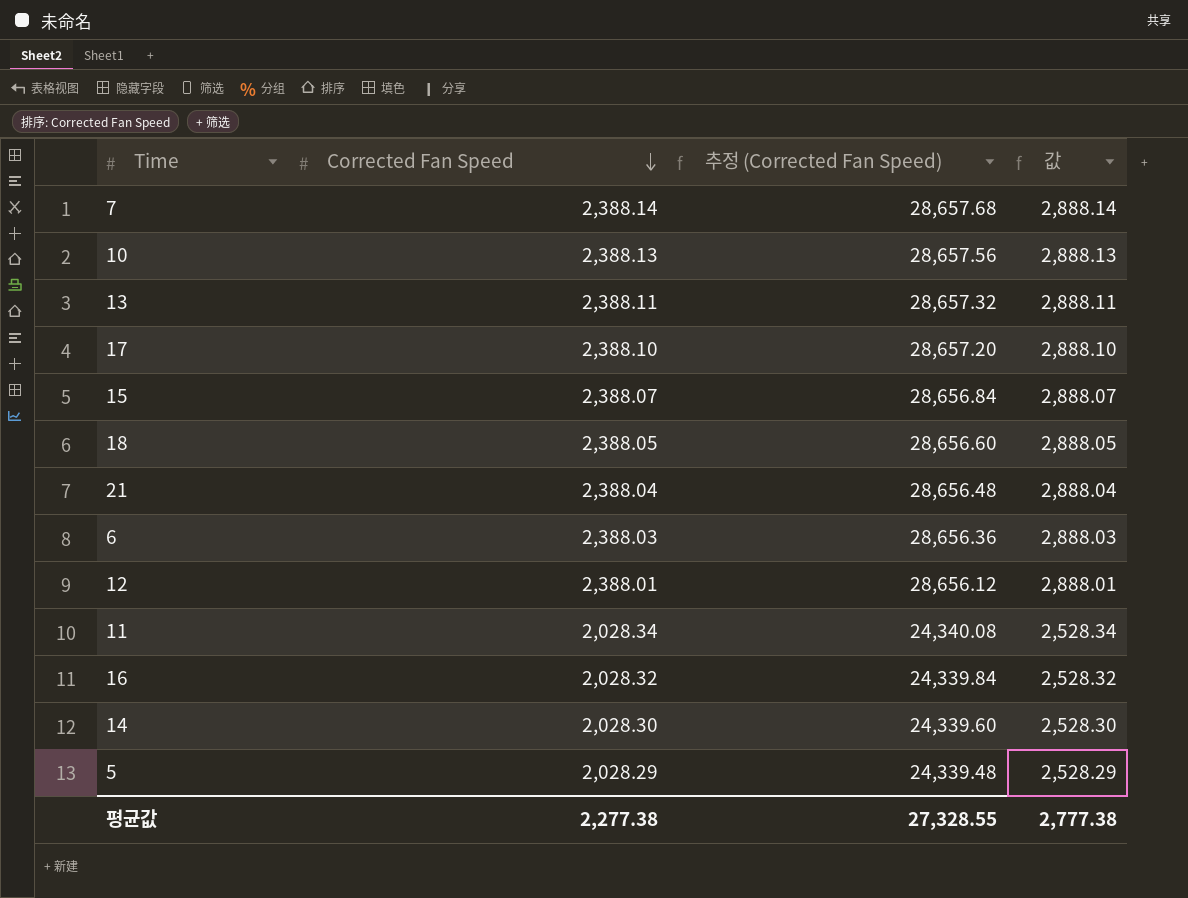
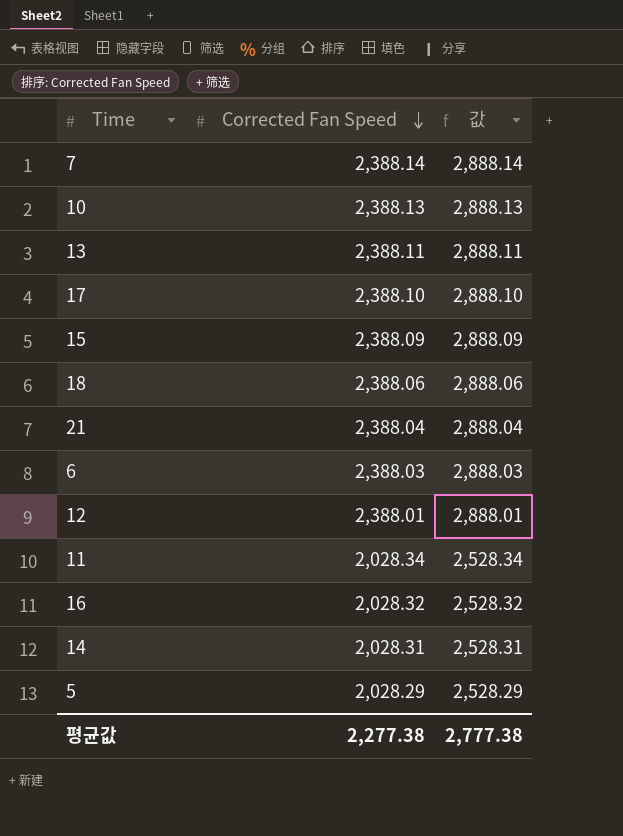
column 추정 (Corrected Fan Speed) | formula: [Corrected Fan Speed] * 12 -> none
15 | Corrected Fan Speed: 2,388.07 -> 2,388.09
15 | 값: 2,888.07 -> 2,888.09
18 | Corrected Fan Speed: 2,388.05 -> 2,388.06
18 | 값: 2,888.05 -> 2,888.06
14 | Corrected Fan Speed: 2,028.30 -> 2,028.31
14 | 값: 2,528.30 -> 2,528.31

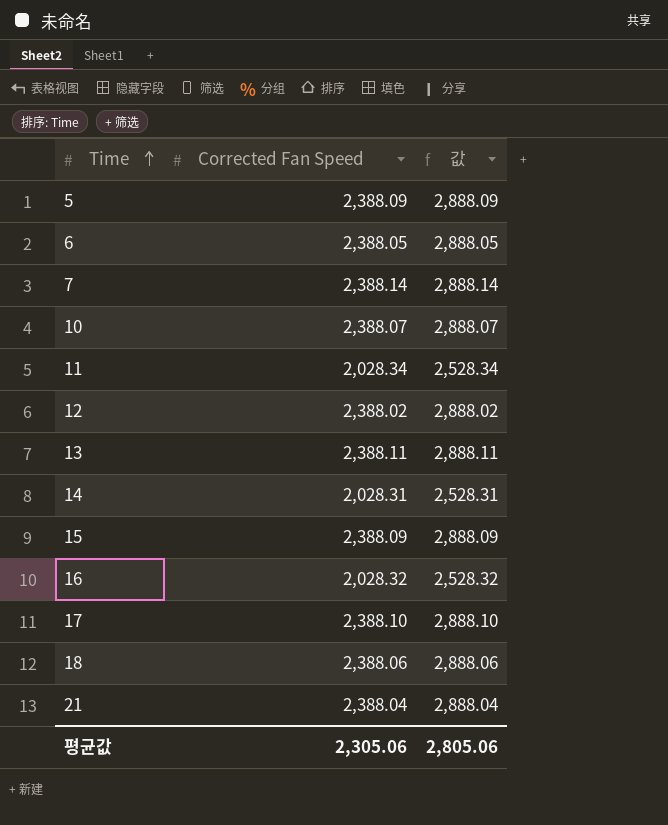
row order: Corrected Fan Speed descending -> Time ascending
5 | Corrected Fan Speed: 2,028.29 -> 2,388.09
5 | 값: 2,528.29 -> 2,888.09
6 | Corrected Fan Speed: 2,388.03 -> 2,388.05
6 | 값: 2,888.03 -> 2,888.05
10 | Corrected Fan Speed: 2,388.13 -> 2,388.07
10 | 값: 2,888.13 -> 2,888.07
12 | Corrected Fan Speed: 2,388.01 -> 2,388.02
12 | 값: 2,888.01 -> 2,888.02
평균값 | Corrected Fan Speed: 2,277.38 -> 2,305.06
평균값 | 값: 2,777.38 -> 2,805.06

